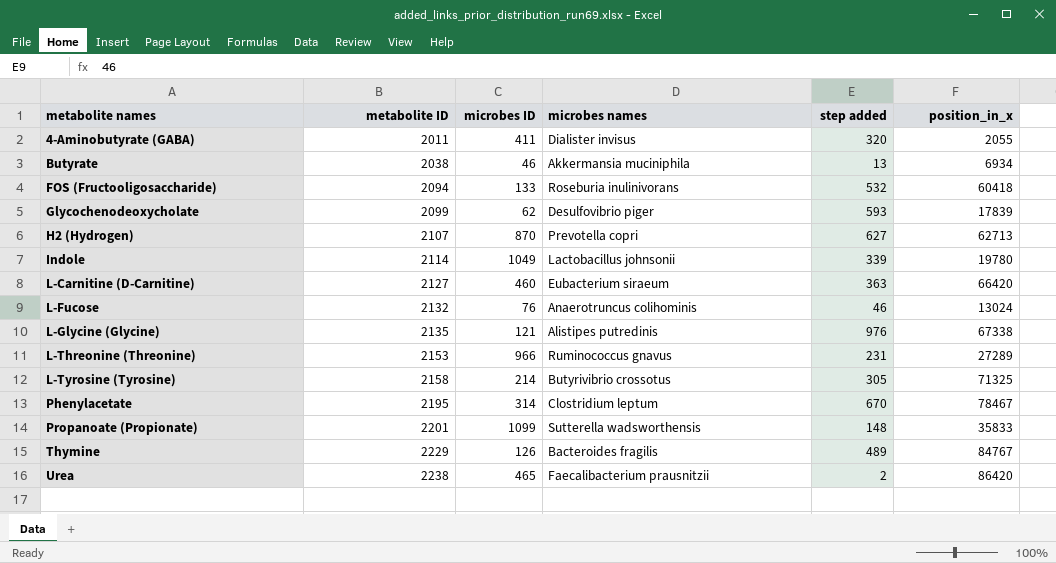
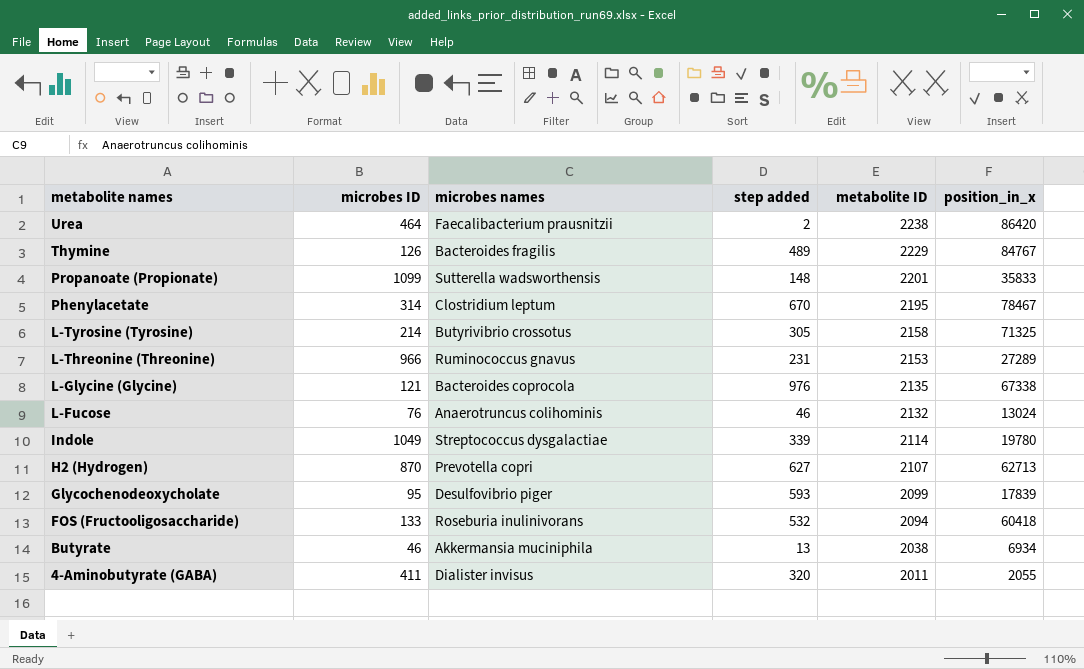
row order: metabolite names ascending -> metabolite names descending
column metabolite ID | position: 2 -> 5
row L-Carnitine (D-Carnitine): 2127 | 460 | Eubacterium siraeum | 363 | 66420 -> none
Urea | microbes ID: 465 -> 464
L-Glycine (Glycine) | microbes names: Alistipes putredinis -> Bacteroides coprocola
Indole | microbes names: Lactobacillus johnsonii -> Streptococcus dysgalactiae
Glycochenodeoxycholate | microbes ID: 62 -> 95

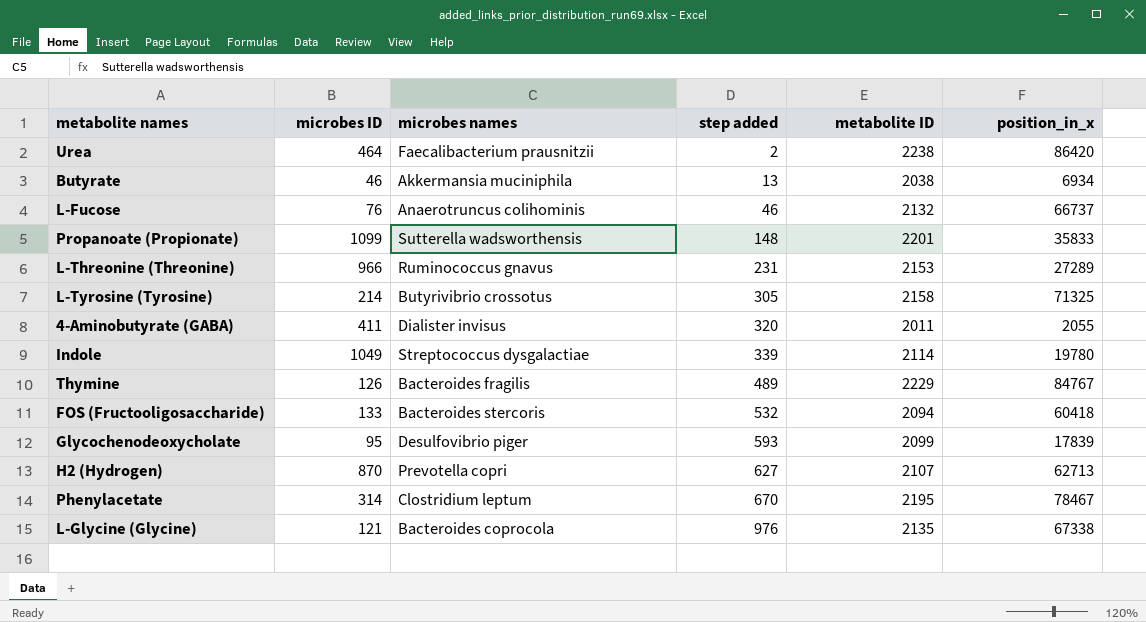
row order: metabolite names descending -> step added ascending
L-Fucose | position_in_x: 13024 -> 66737
FOS (Fructooligosaccharide) | microbes names: Roseburia inulinivorans -> Bacteroides stercoris

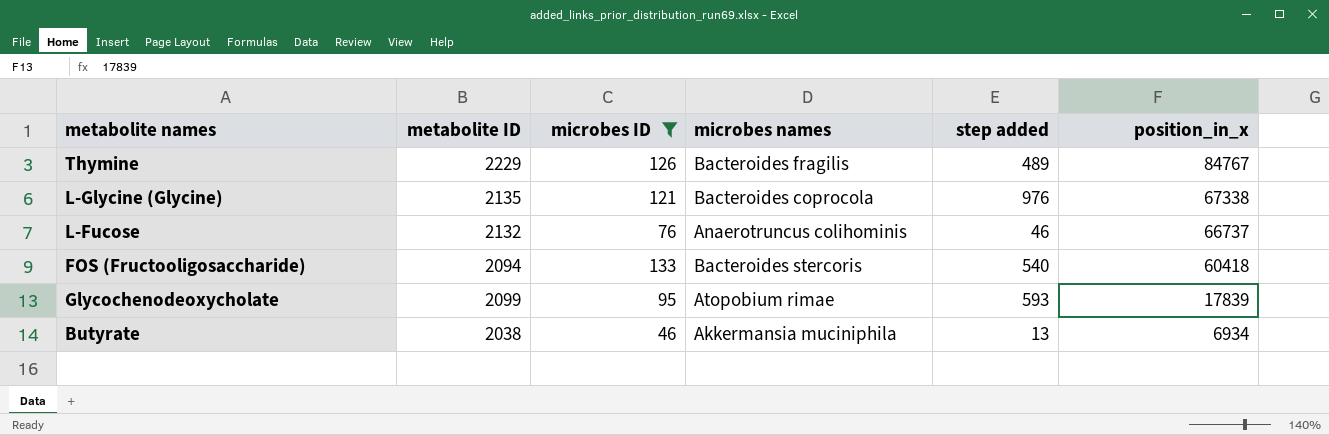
filter: none -> microbes ID <= 133
row order: step added ascending -> position_in_x descending
column metabolite ID | position: 5 -> 2
FOS (Fructooligosaccharide) | step added: 532 -> 540
Glycochenodeoxycholate | microbes names: Desulfovibrio piger -> Atopobium rimae

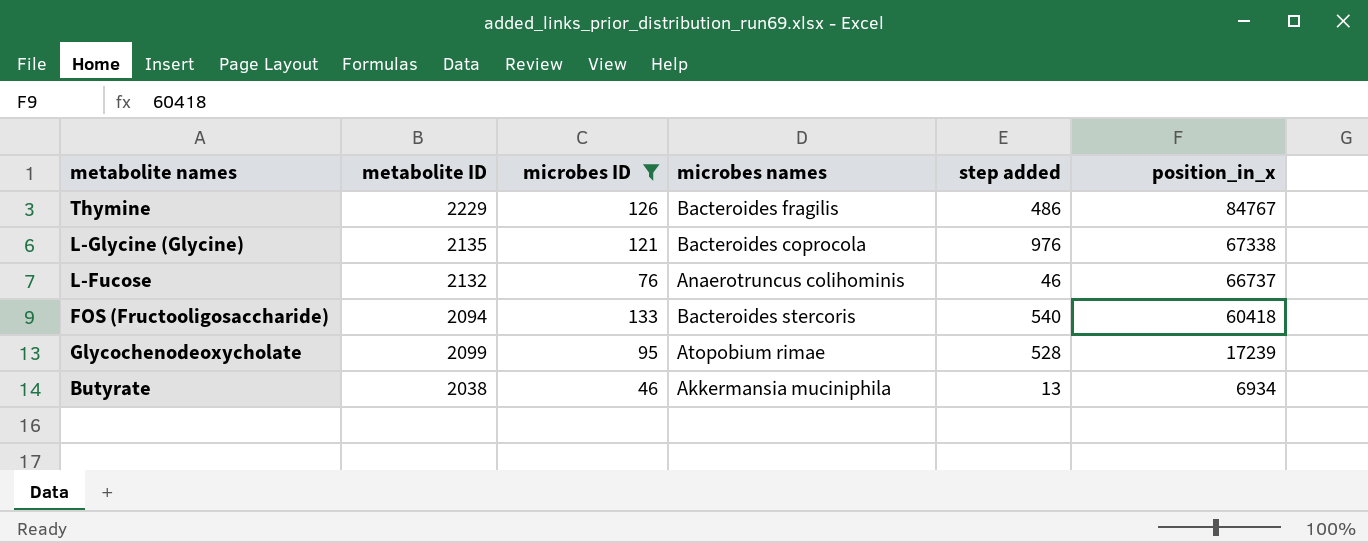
Thymine | step added: 489 -> 486
Glycochenodeoxycholate | step added: 593 -> 528
Glycochenodeoxycholate | position_in_x: 17839 -> 17239

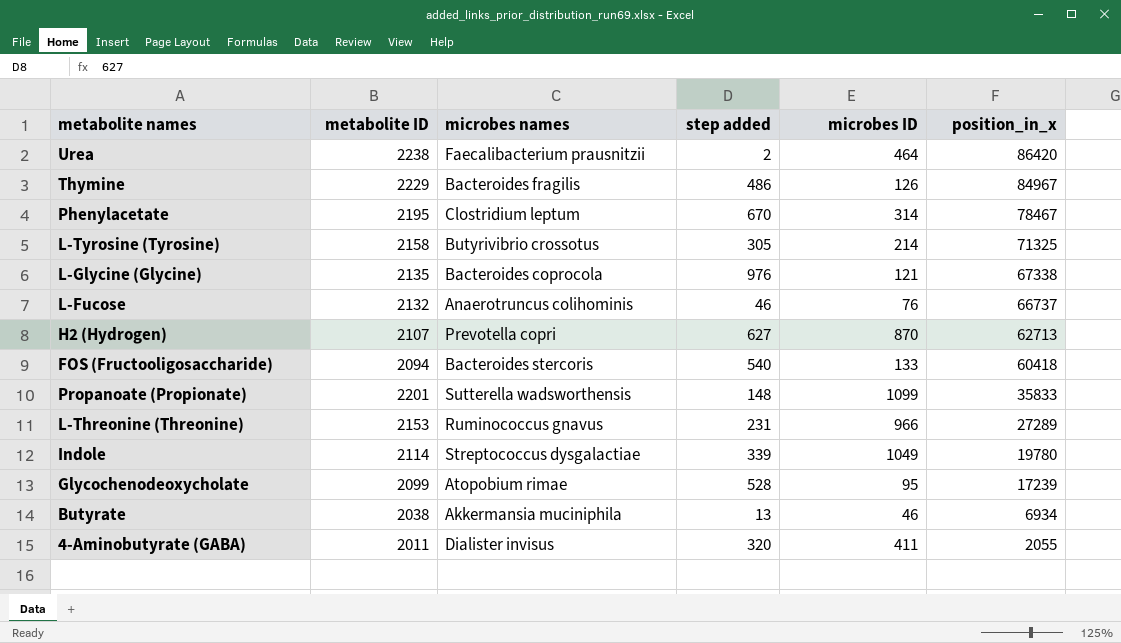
filter: microbes ID <= 133 -> none
column microbes ID | position: 3 -> 5
Thymine | position_in_x: 84767 -> 84967

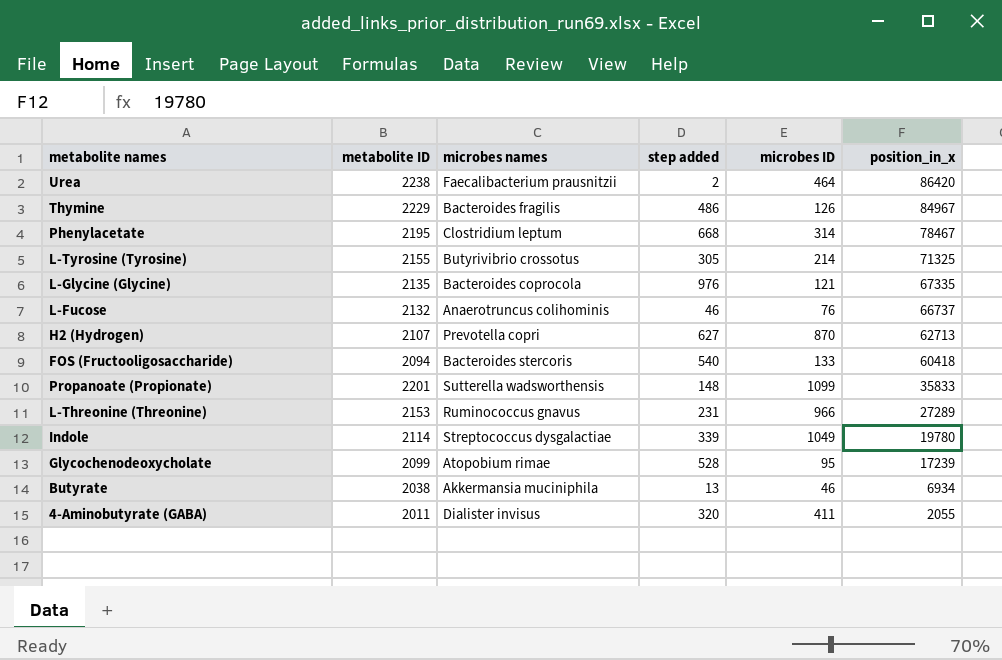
Phenylacetate | step added: 670 -> 668
L-Tyrosine (Tyrosine) | metabolite ID: 2158 -> 2155
L-Glycine (Glycine) | position_in_x: 67338 -> 67335

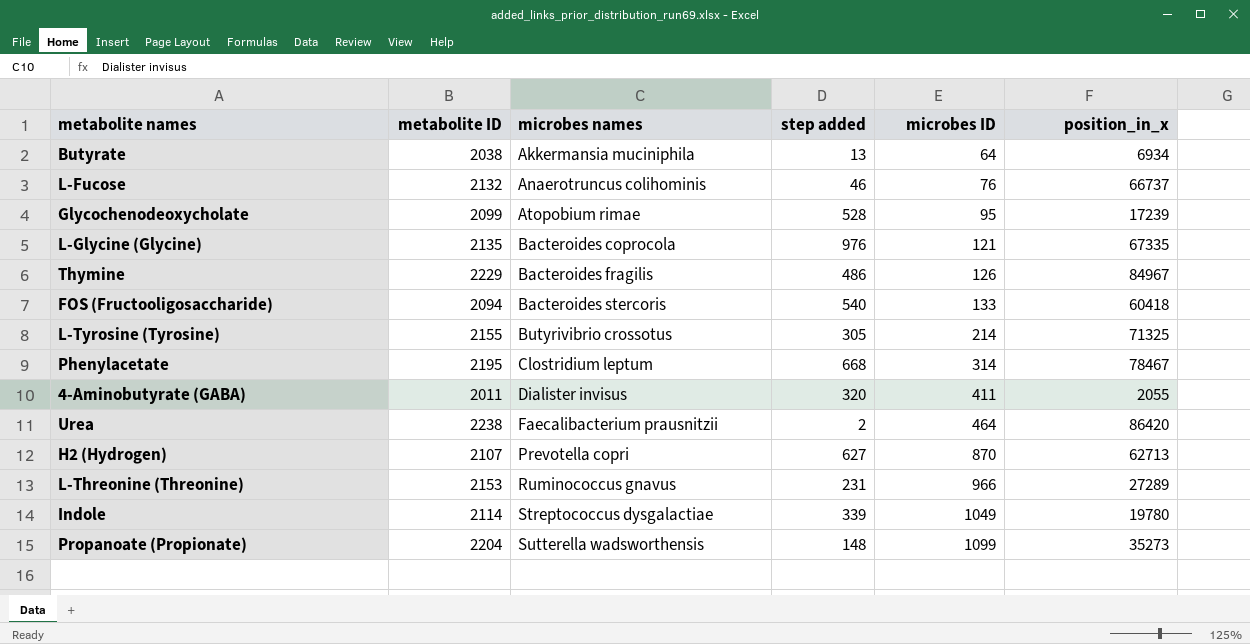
row order: position_in_x descending -> microbes names ascending
Butyrate | microbes ID: 46 -> 64
Propanoate (Propionate) | metabolite ID: 2201 -> 2204
Propanoate (Propionate) | position_in_x: 35833 -> 35273

